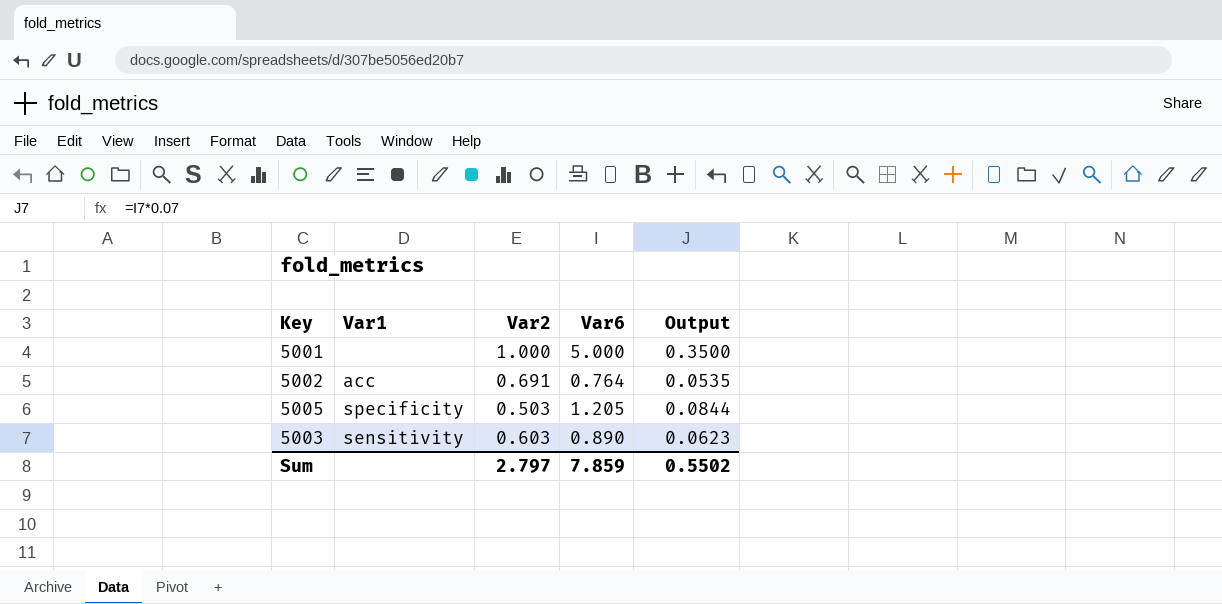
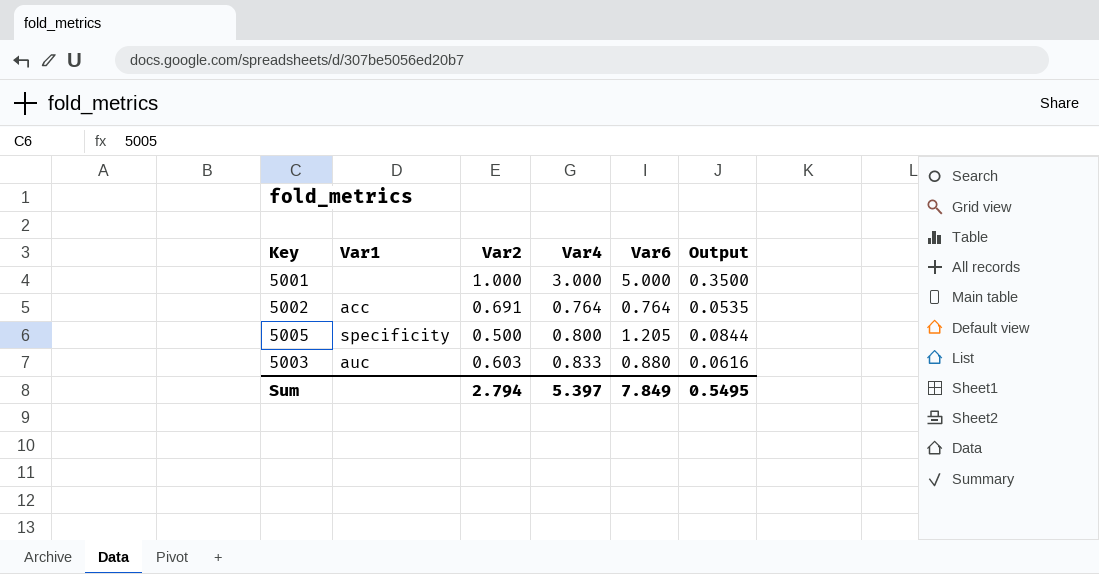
column Var4 | position: none -> 4
5005 | Var2: 0.503 -> 0.500
5003 | Var1: sensitivity -> auc
5003 | Var6: 0.890 -> 0.880
5003 | Output: 0.0623 -> 0.0616
Sum | Var2: 2.797 -> 2.794
Sum | Var6: 7.859 -> 7.849
Sum | Output: 0.5502 -> 0.5495

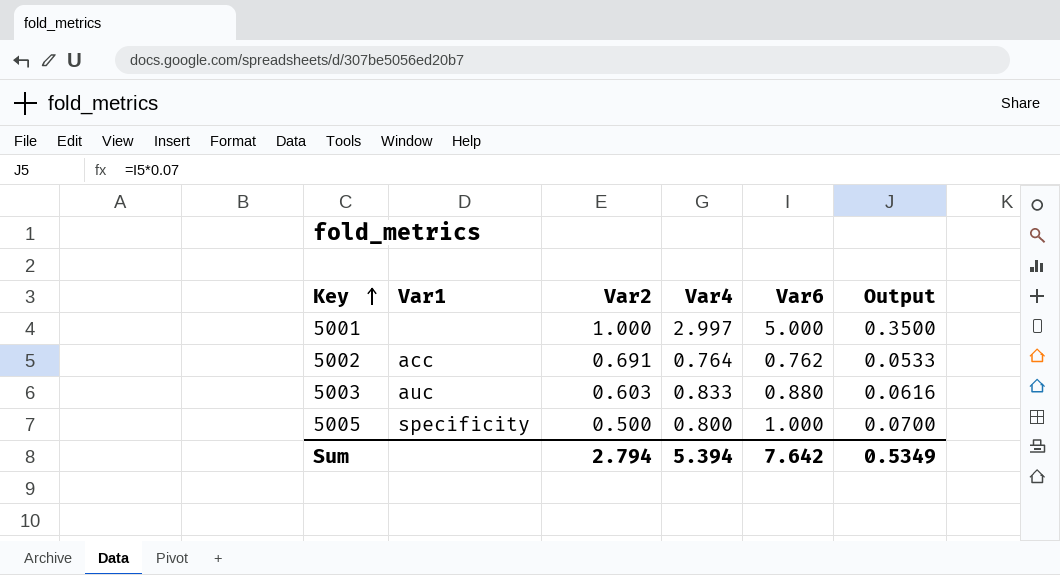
row order: none -> Key ascending
5001 | Var4: 3.000 -> 2.997
5002 | Var6: 0.764 -> 0.762
5002 | Output: 0.0535 -> 0.0533
5005 | Var6: 1.205 -> 1.000
5005 | Output: 0.0844 -> 0.0700
Sum | Var4: 5.397 -> 5.394
Sum | Var6: 7.849 -> 7.642
Sum | Output: 0.5495 -> 0.5349

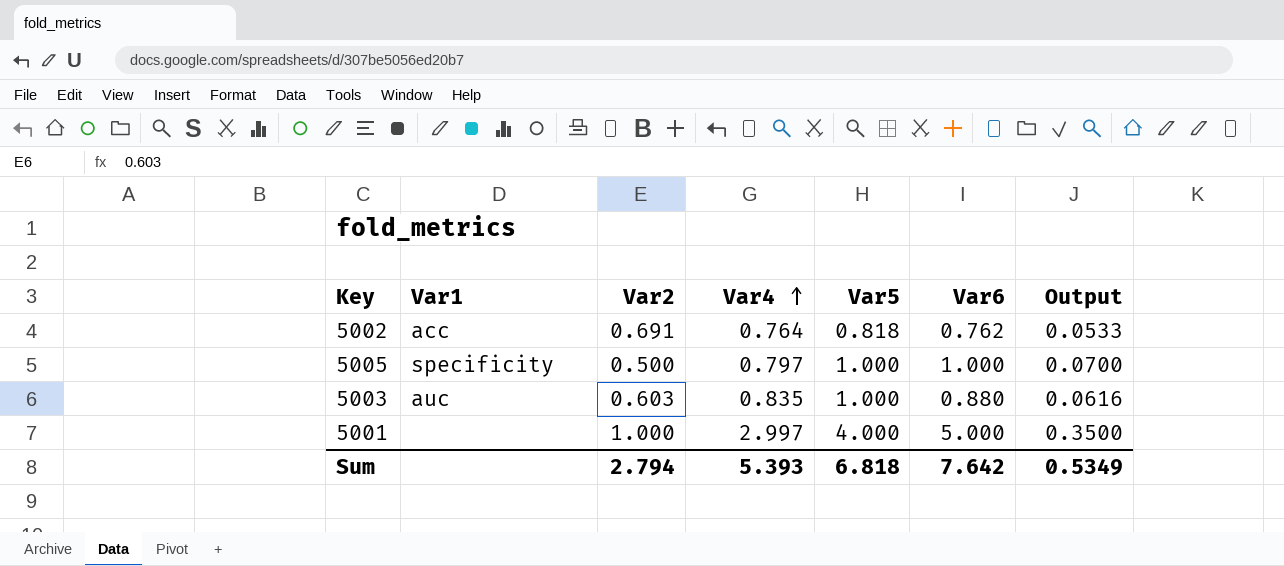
row order: Key ascending -> Var4 ascending
column Var5 | position: none -> 5
5005 | Var4: 0.800 -> 0.797
5003 | Var4: 0.833 -> 0.835
Sum | Var4: 5.394 -> 5.393

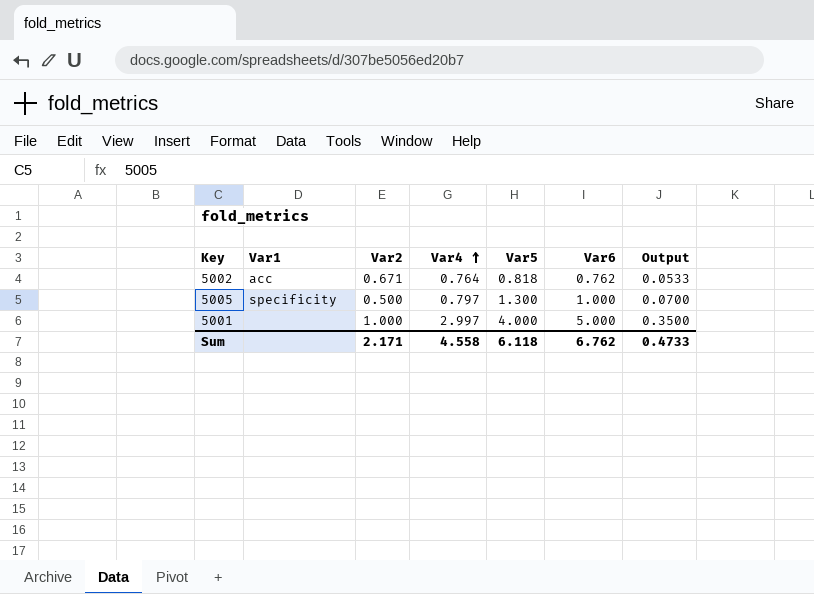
row 5003: auc | 0.603 | 0.835 | 1.000 | 0.880 | 0.0616 -> none
5002 | Var2: 0.691 -> 0.671
5005 | Var5: 1.000 -> 1.300
Sum | Var2: 2.794 -> 2.171
Sum | Var4: 5.393 -> 4.558
Sum | Var5: 6.818 -> 6.118
Sum | Var6: 7.642 -> 6.762
Sum | Output: 0.5349 -> 0.4733

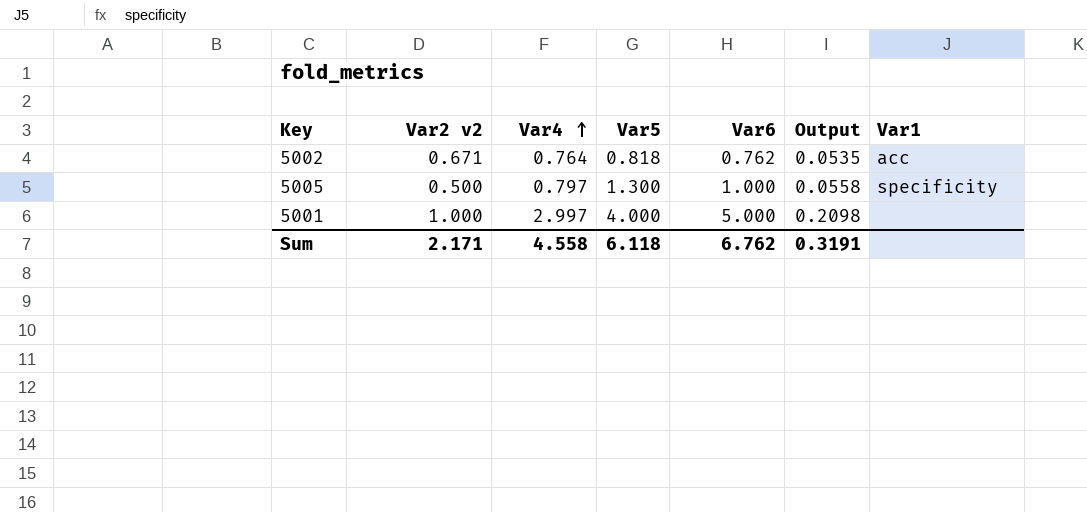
column name: Var2 -> Var2 v2
column Output | formula: [Var6] * 0.07 -> [Var4] * 0.07
column Var1 | position: 2 -> 7
Sum | Output: 0.4733 -> 0.3191

